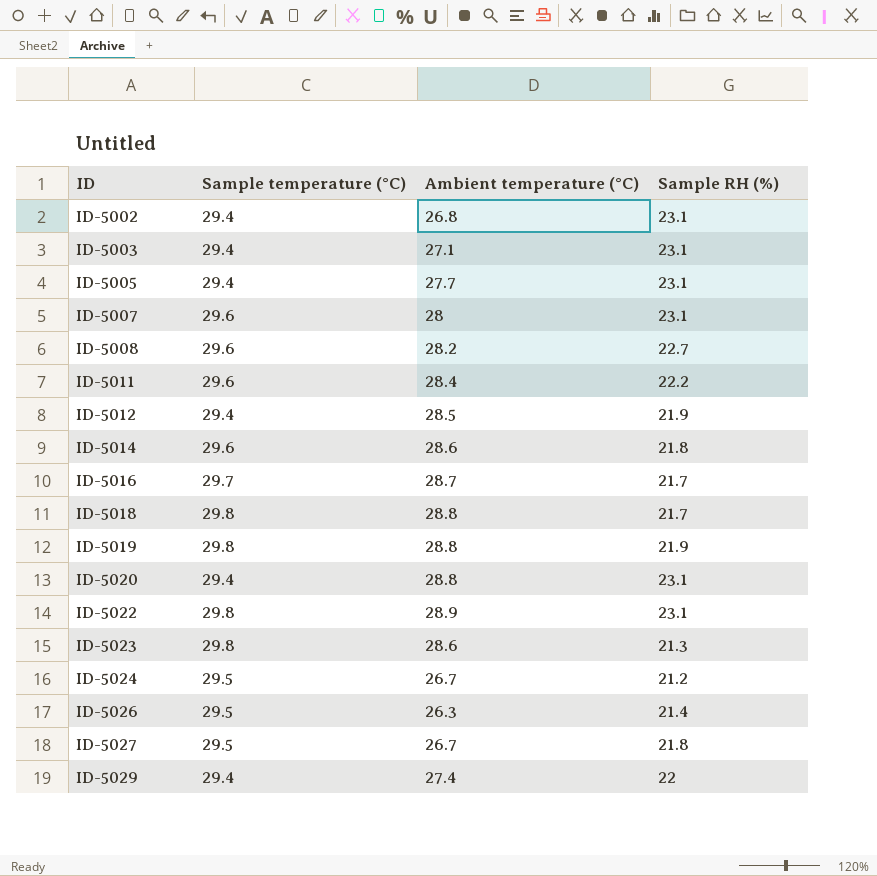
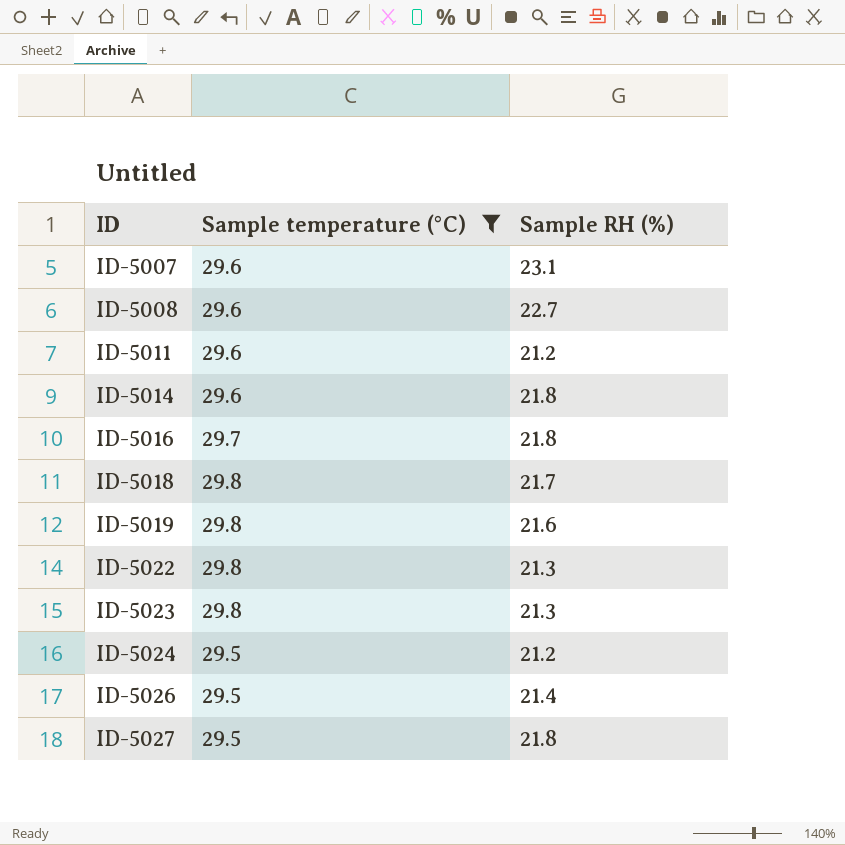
filter: none -> Sample temperature (°C) != 29.4
column Ambient temperature (°C) | position: 3 -> none
ID-5011 | Sample RH (%): 22.2 -> 21.2
ID-5016 | Sample RH (%): 21.7 -> 21.8
ID-5019 | Sample RH (%): 21.9 -> 21.6
ID-5022 | Sample RH (%): 23.1 -> 21.3

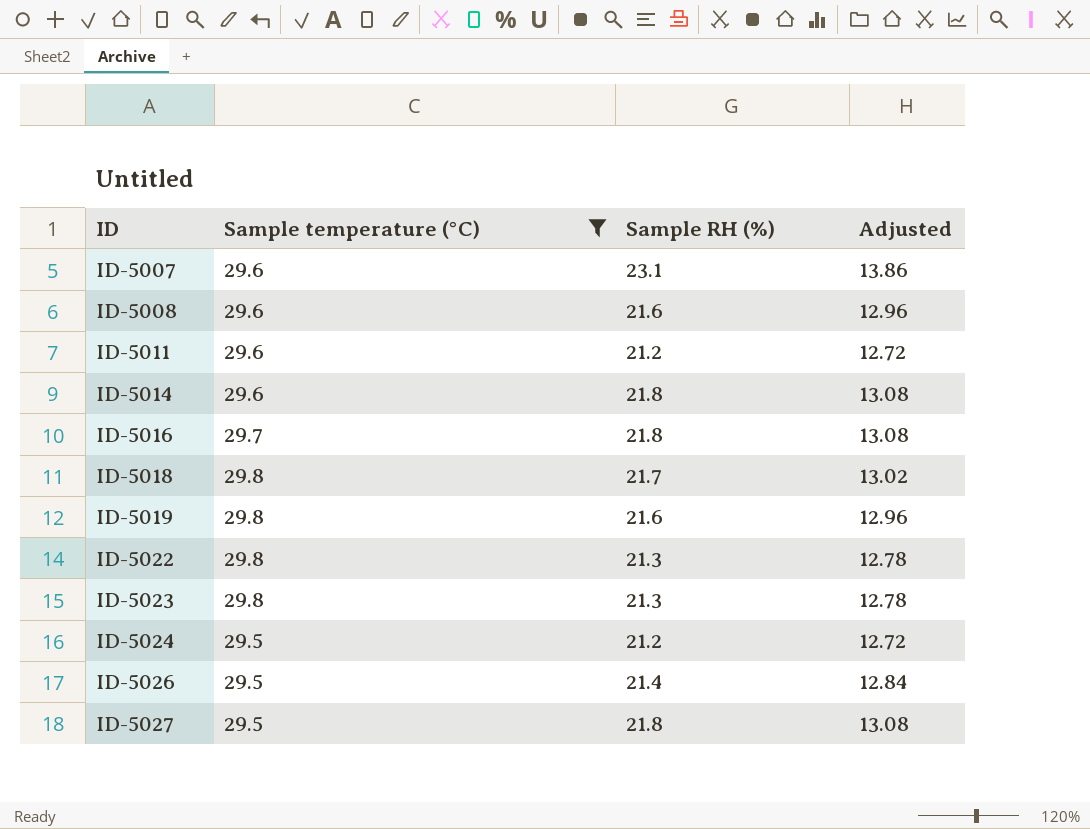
column Adjusted | formula: none -> [Sample RH (%)] * 0.6
ID-5008 | Sample RH (%): 22.7 -> 21.6

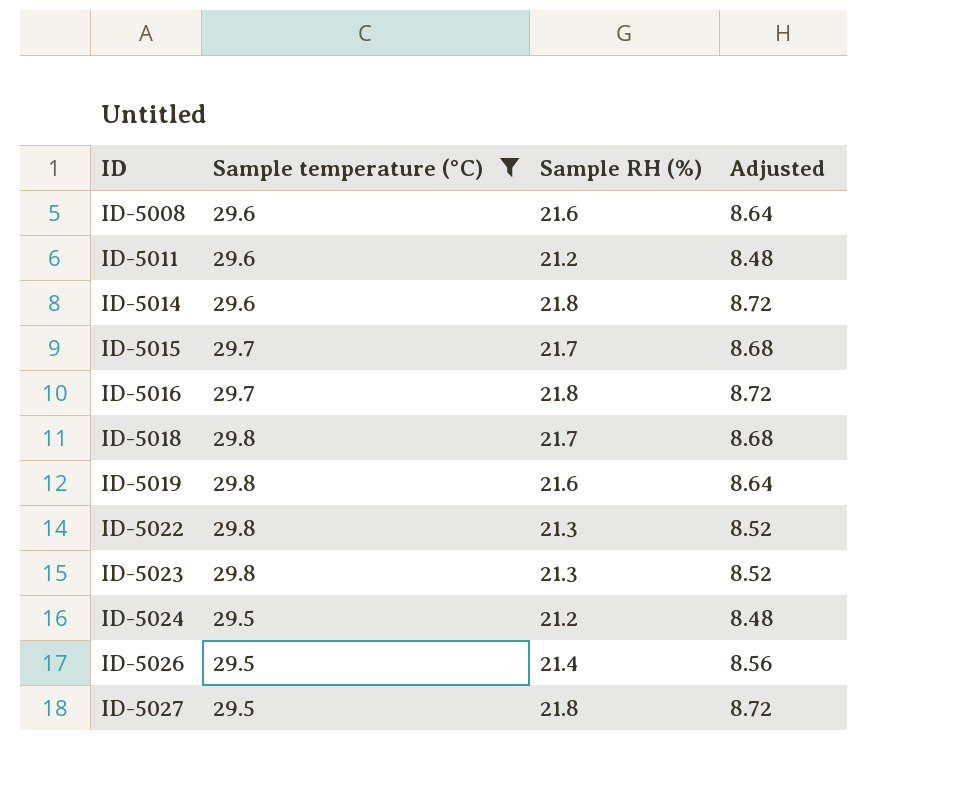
column Adjusted | formula: [Sample RH (%)] * 0.6 -> [Sample RH (%)] * 0.4
row ID-5007: 29.6 | 23.1 | 13.86 -> none
row ID-5015: none -> 29.7 | 21.7 | 8.68

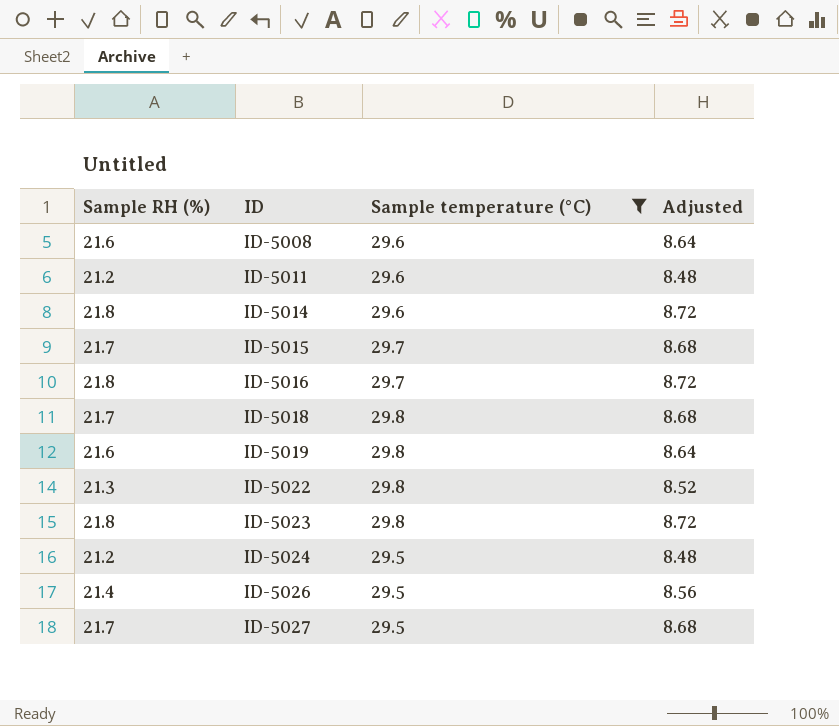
column Sample RH (%) | position: 3 -> 1
ID-5023 | Sample RH (%): 21.3 -> 21.8
ID-5023 | Adjusted: 8.52 -> 8.72
ID-5027 | Sample RH (%): 21.8 -> 21.7
ID-5027 | Adjusted: 8.72 -> 8.68

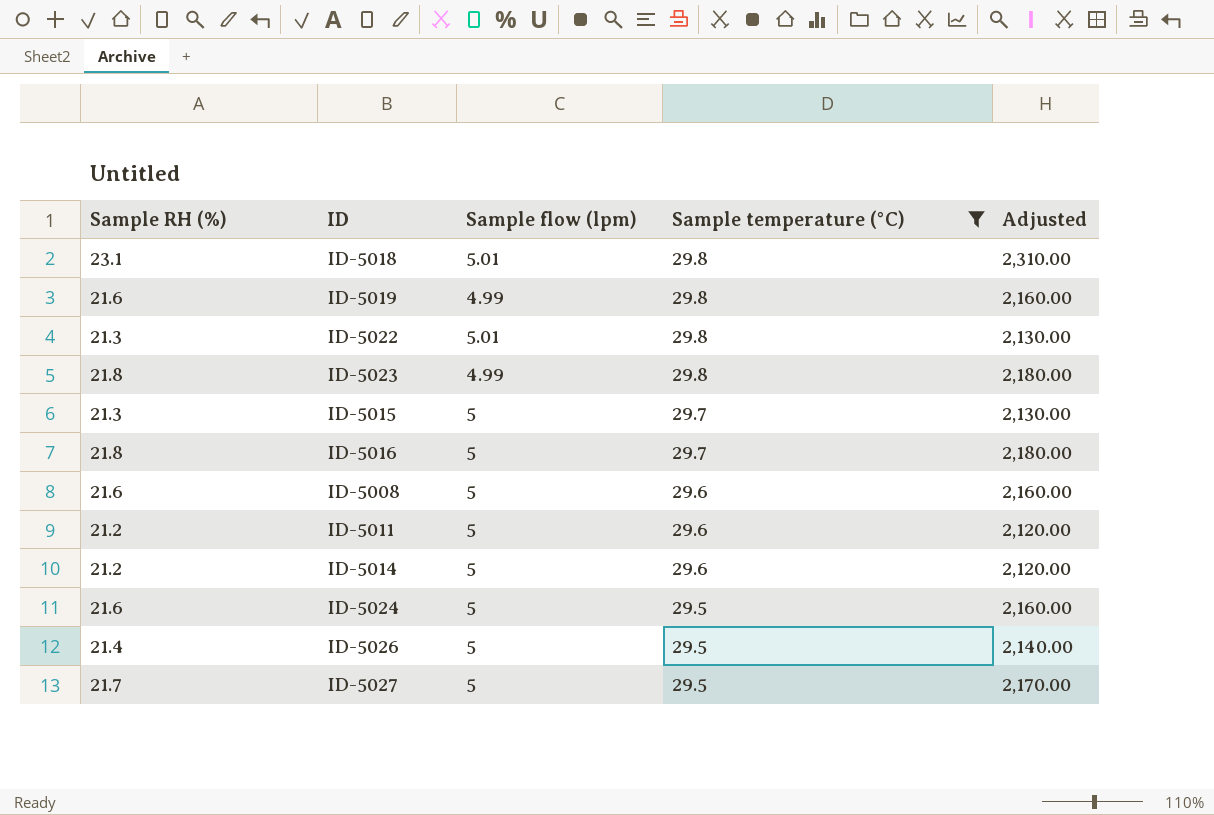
row order: ID ascending -> Sample temperature (°C) descending
column Sample flow (lpm) | position: none -> 3
column Adjusted | formula: [Sample RH (%)] * 0.4 -> [Sample RH (%)] * 100
ID-5018 | Sample RH (%): 21.7 -> 23.1
ID-5015 | Sample RH (%): 21.7 -> 21.3
ID-5014 | Sample RH (%): 21.8 -> 21.2
ID-5024 | Sample RH (%): 21.2 -> 21.6

